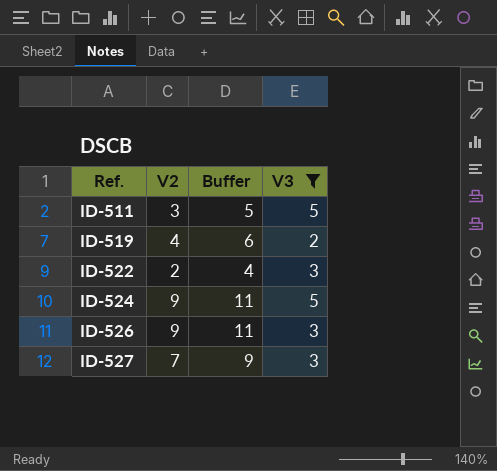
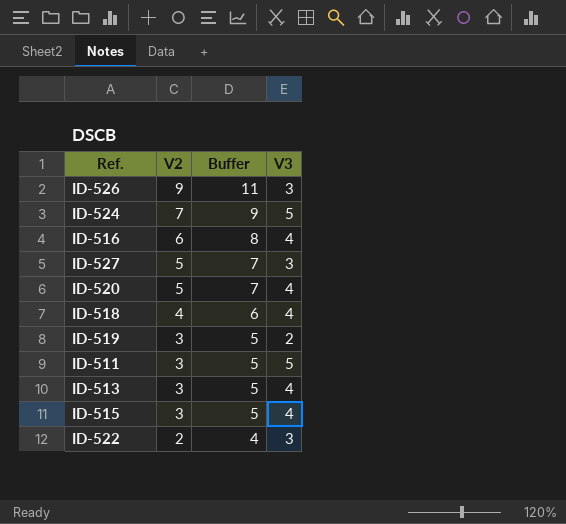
filter: V3 != 4 -> none
row order: Ref. ascending -> V2 descending
ID-524 | V2: 9 -> 7
ID-524 | Buffer: 11 -> 9
ID-527 | V2: 7 -> 5
ID-527 | Buffer: 9 -> 7
ID-519 | V2: 4 -> 3
ID-519 | Buffer: 6 -> 5

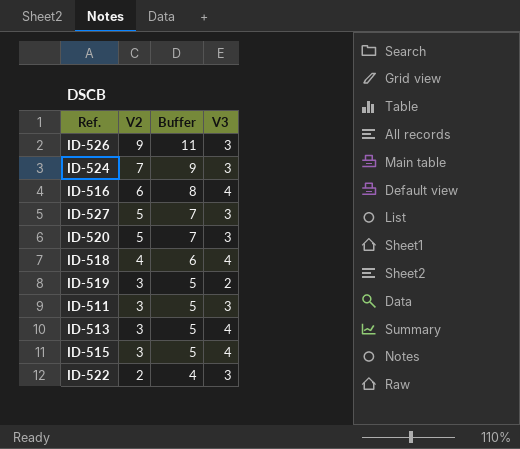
ID-524 | V3: 5 -> 3
ID-520 | V3: 4 -> 3
ID-511 | V3: 5 -> 3

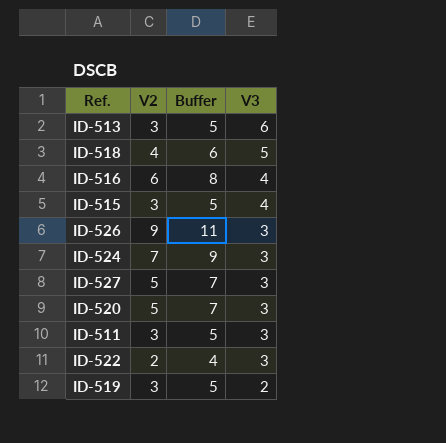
row order: V2 descending -> V3 descending
ID-513 | V3: 4 -> 6
ID-518 | V3: 4 -> 5

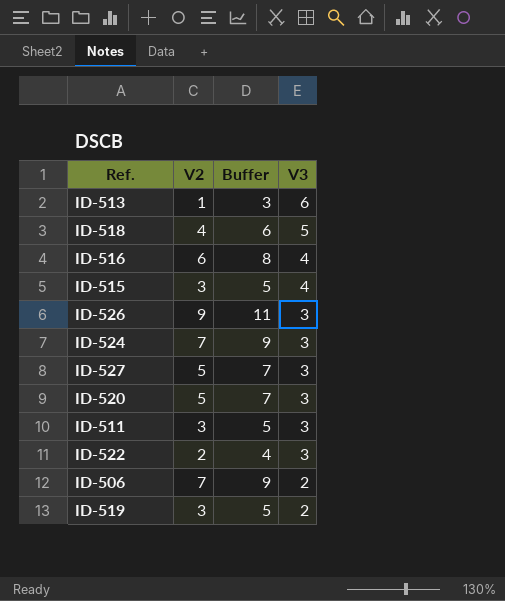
ID-513 | V2: 3 -> 1
ID-513 | Buffer: 5 -> 3
row ID-506: none -> 7 | 9 | 2

